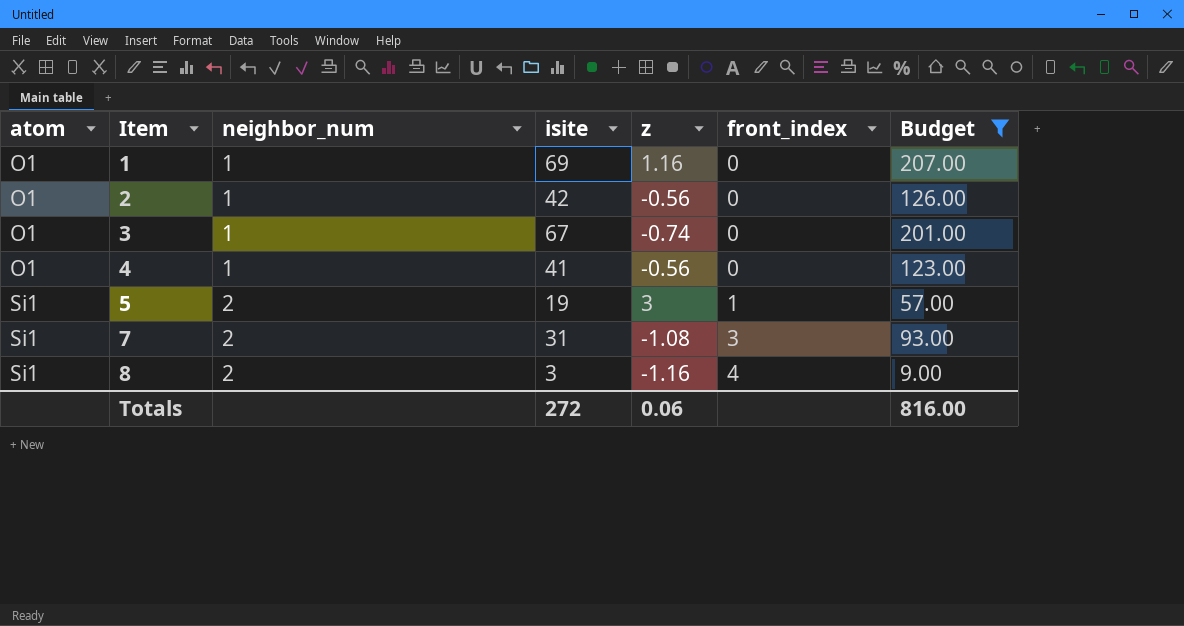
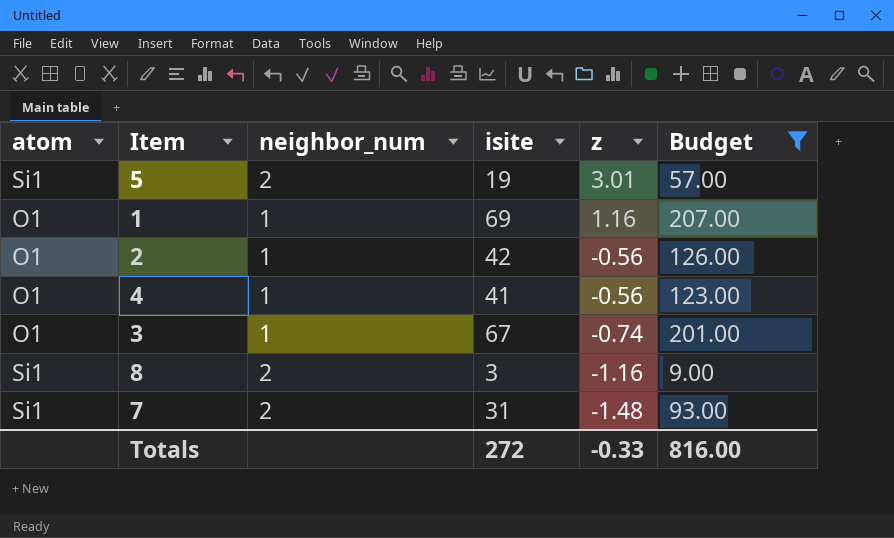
row order: atom ascending -> z descending
column front_index | position: 6 -> none
5 | z: 3 -> 3.01
7 | z: -1.08 -> -1.48
Totals | z: 0.06 -> -0.33

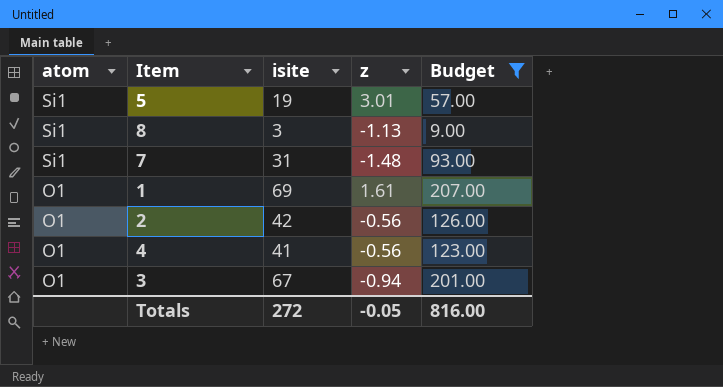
row order: z descending -> atom descending
column neighbor_num | position: 3 -> none
8 | z: -1.16 -> -1.13
1 | z: 1.16 -> 1.61
3 | z: -0.74 -> -0.94
Totals | z: -0.33 -> -0.05

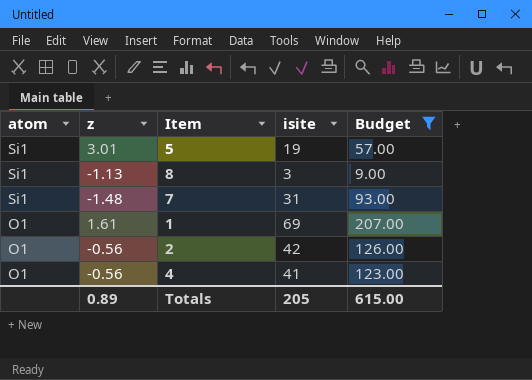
column z | position: 4 -> 2
row 3: O1 | 67 | -0.94 | 201.00 -> none
Totals | z: -0.05 -> 0.89
Totals | isite: 272 -> 205
Totals | Budget: 816.00 -> 615.00

